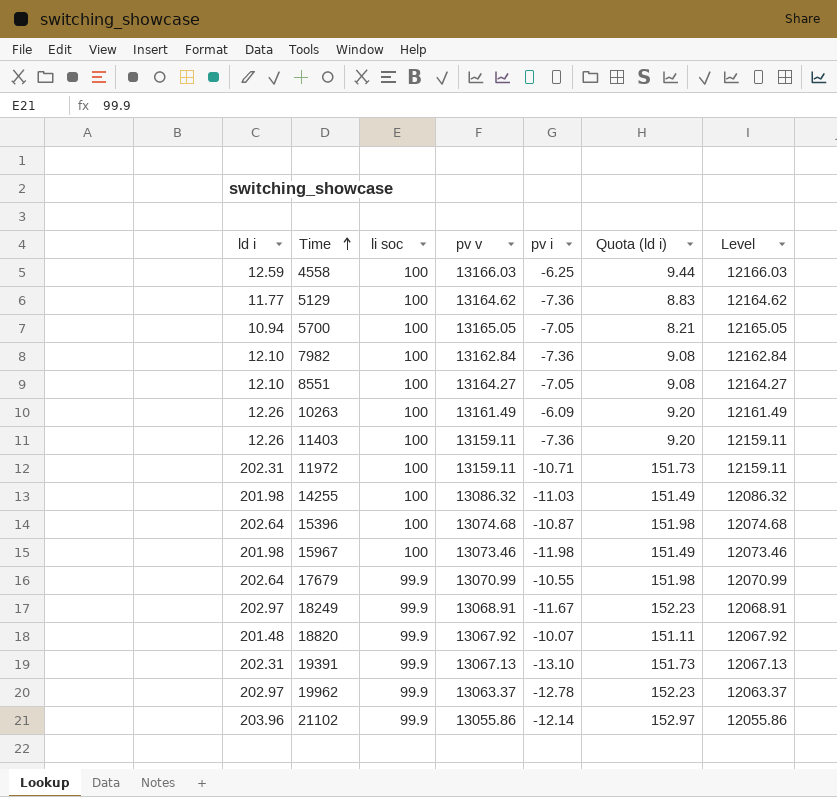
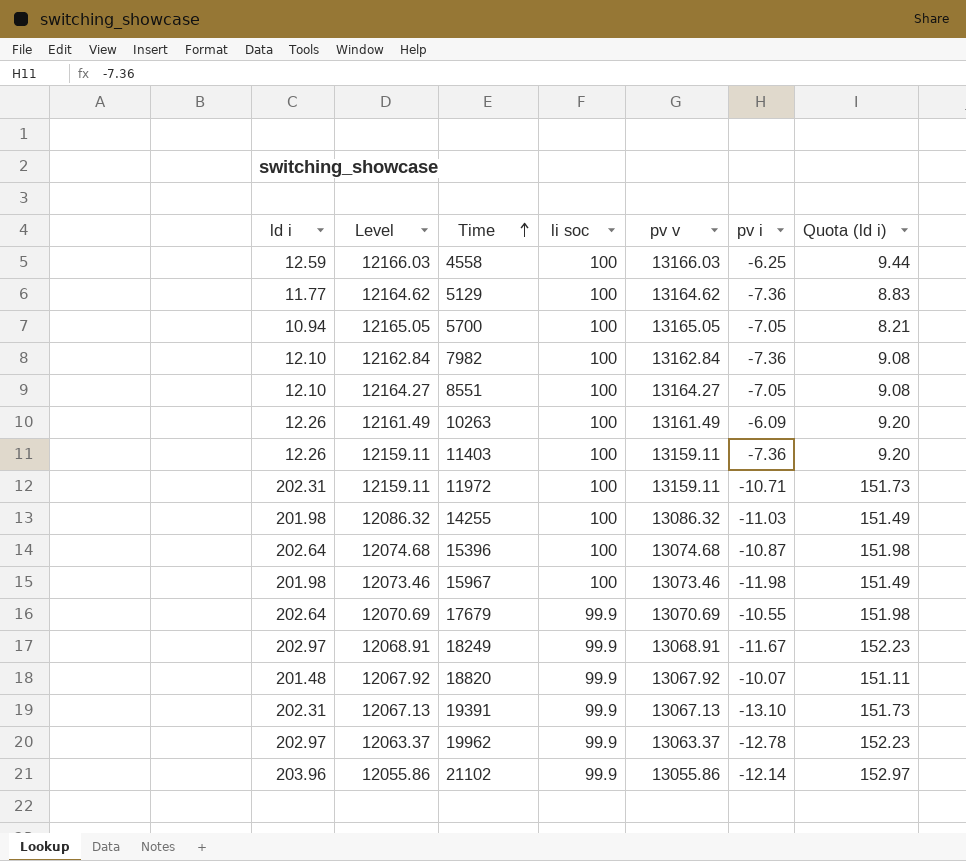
column Level | position: 7 -> 2
17679 | Level: 12070.99 -> 12070.69
17679 | pv v: 13070.99 -> 13070.69

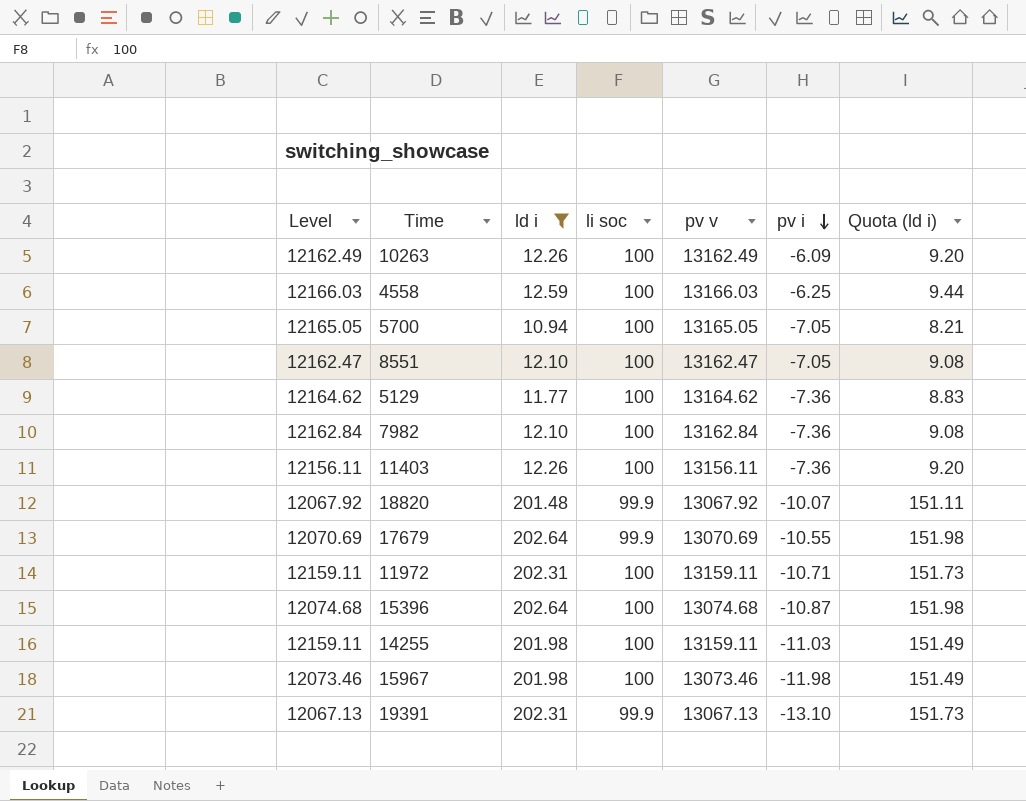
filter: none -> ld i <= 202.64
row order: Time ascending -> pv i descending
column ld i | position: 1 -> 3
10263 | Level: 12161.49 -> 12162.49
10263 | pv v: 13161.49 -> 13162.49
8551 | Level: 12164.27 -> 12162.47
8551 | pv v: 13164.27 -> 13162.47
11403 | Level: 12159.11 -> 12156.11
11403 | pv v: 13159.11 -> 13156.11
14255 | Level: 12086.32 -> 12159.11
14255 | pv v: 13086.32 -> 13159.11

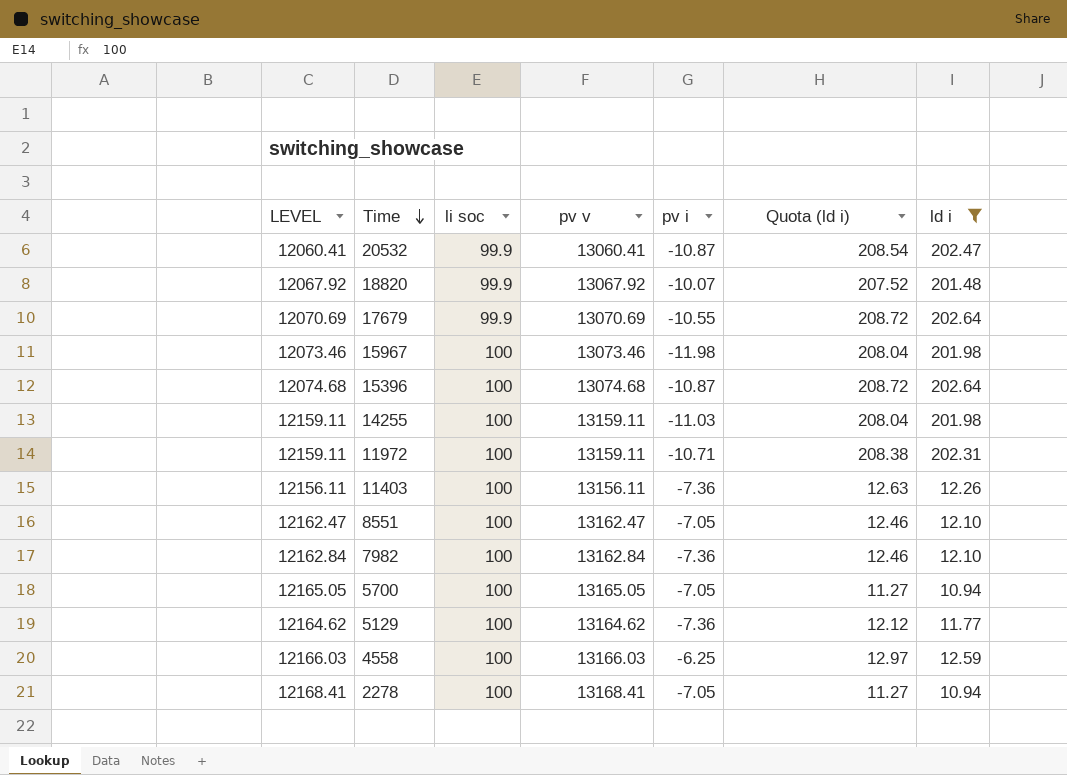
row order: pv i descending -> Time descending
column name: Level -> LEVEL
column Quota (ld i) | formula: [ld i] * 0.75 -> [ld i] * 1.03
column ld i | position: 3 -> 7
row 10263: 12162.49 | 12.26 | 100 | 13162.49 | -6.09 | 9.20 -> none
row 19391: 12067.13 | 202.31 | 99.9 | 13067.13 | -13.10 | 151.73 -> none
row 20532: none -> 12060.41 | 99.9 | 13060.41 | -10.87 | 208.54 | 202.47
row 2278: none -> 12168.41 | 100 | 13168.41 | -7.05 | 11.27 | 10.94

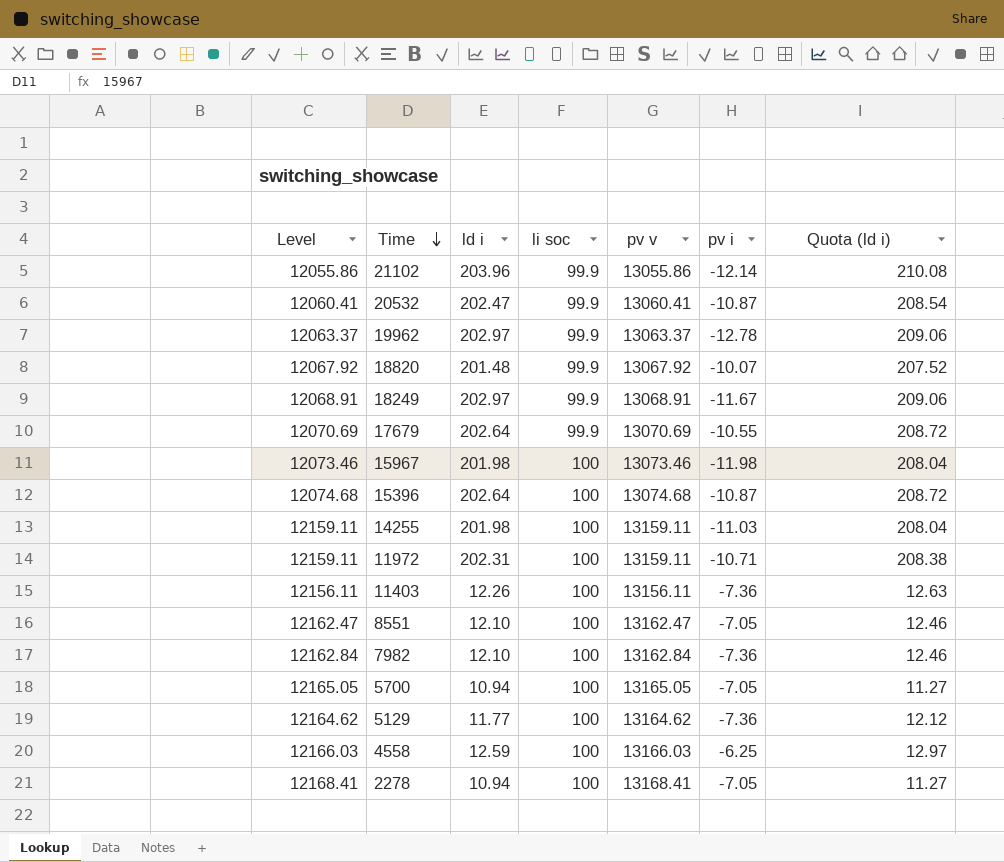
filter: ld i <= 202.64 -> none
column name: LEVEL -> Level
column ld i | position: 7 -> 3

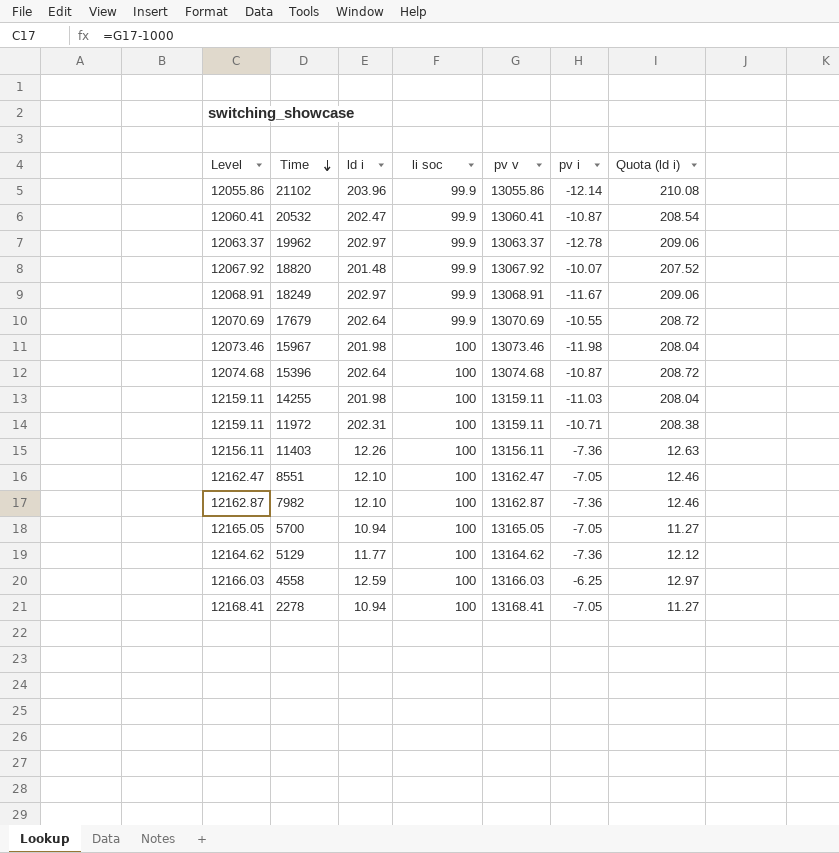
7982 | Level: 12162.84 -> 12162.87
7982 | pv v: 13162.84 -> 13162.87

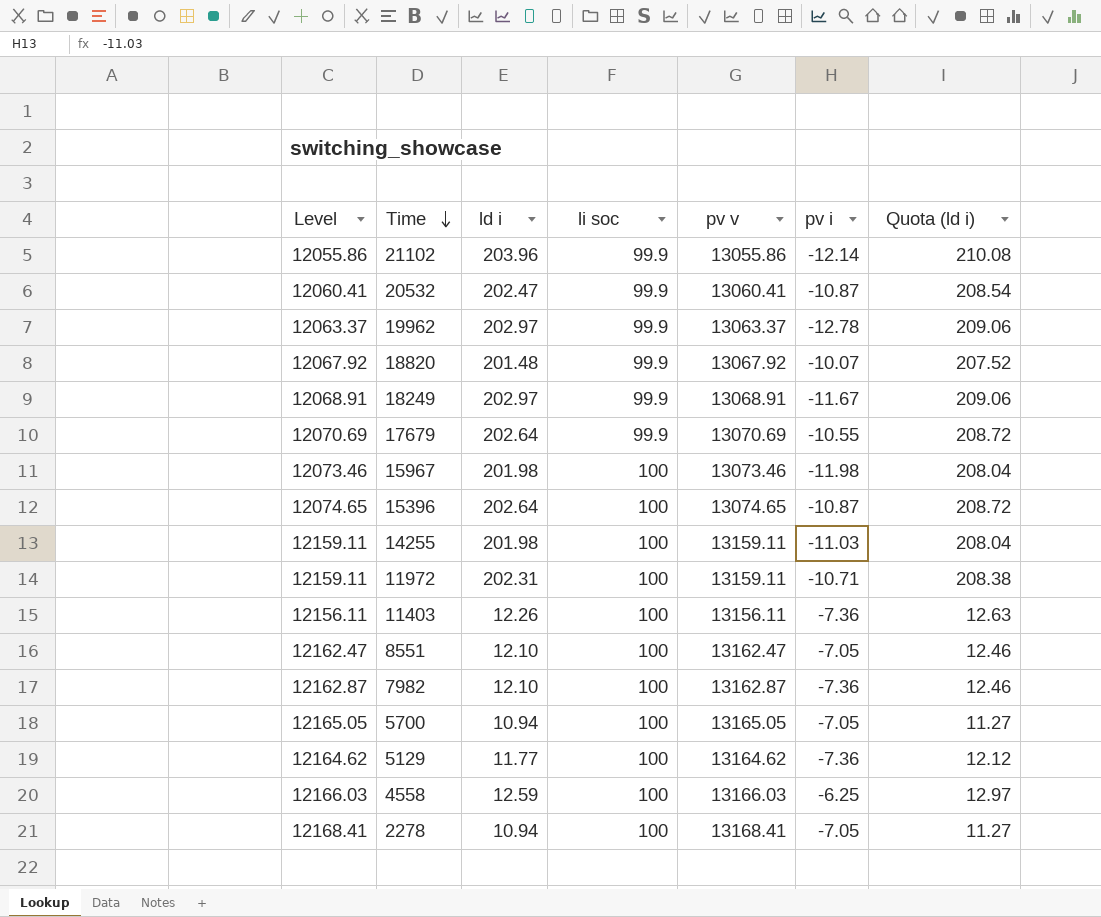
15396 | Level: 12074.68 -> 12074.65
15396 | pv v: 13074.68 -> 13074.65

